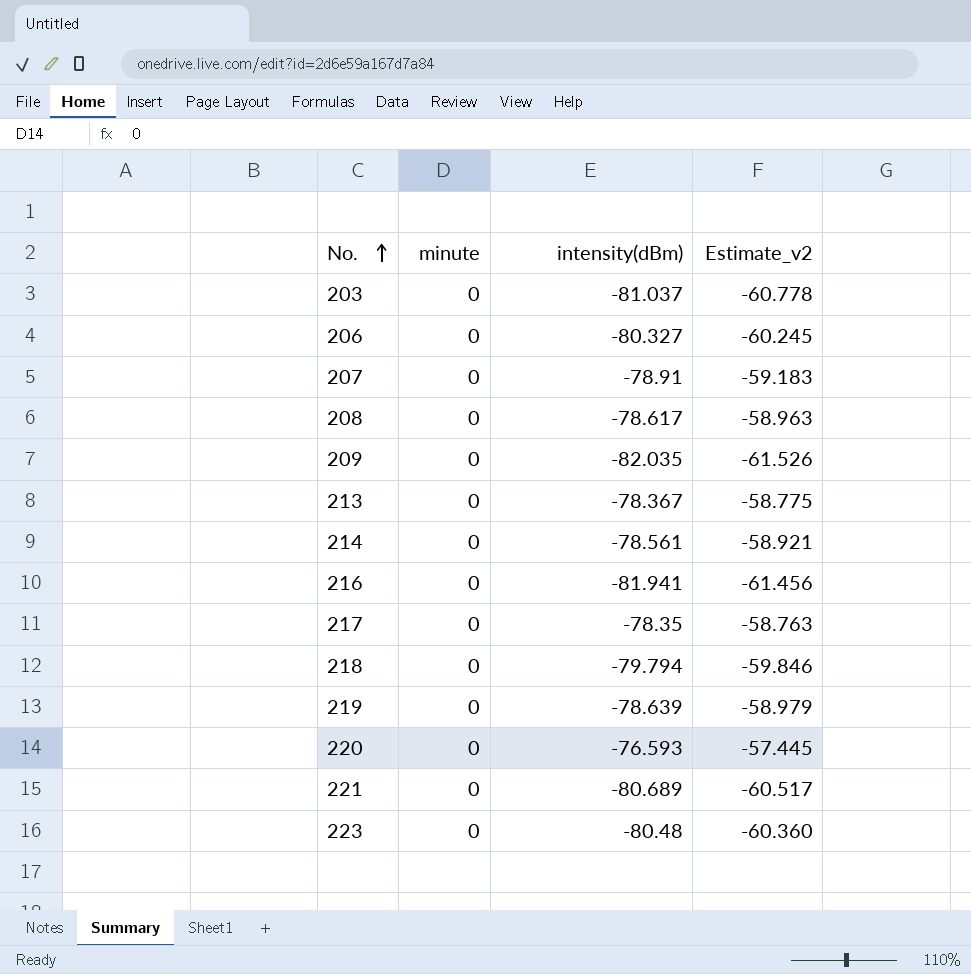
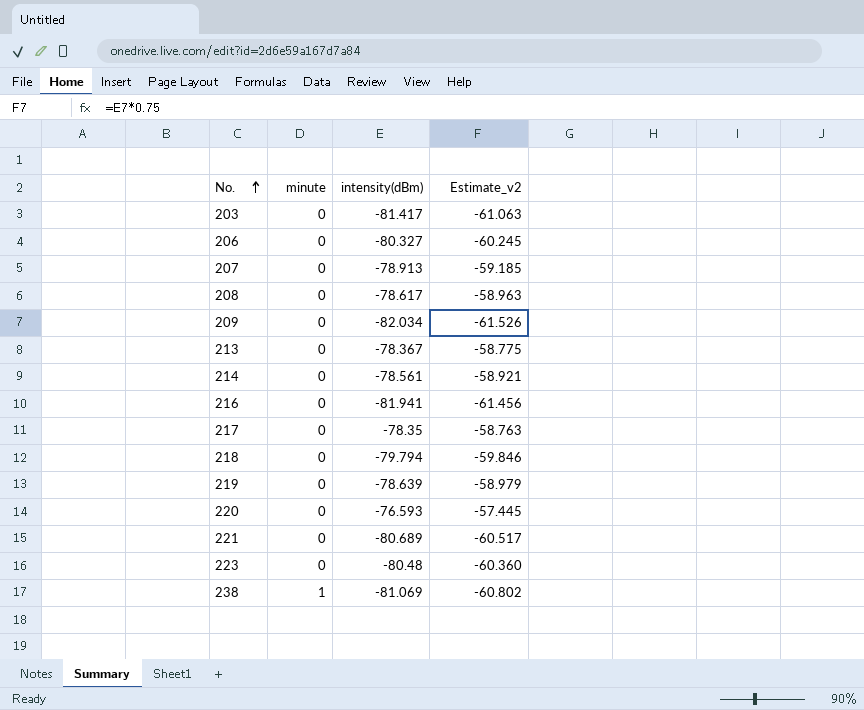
203 | intensity(dBm): -81.037 -> -81.417
203 | Estimate_v2: -60.778 -> -61.063
207 | intensity(dBm): -78.91 -> -78.913
207 | Estimate_v2: -59.183 -> -59.185
209 | intensity(dBm): -82.035 -> -82.034
row 238: none -> 1 | -81.069 | -60.802

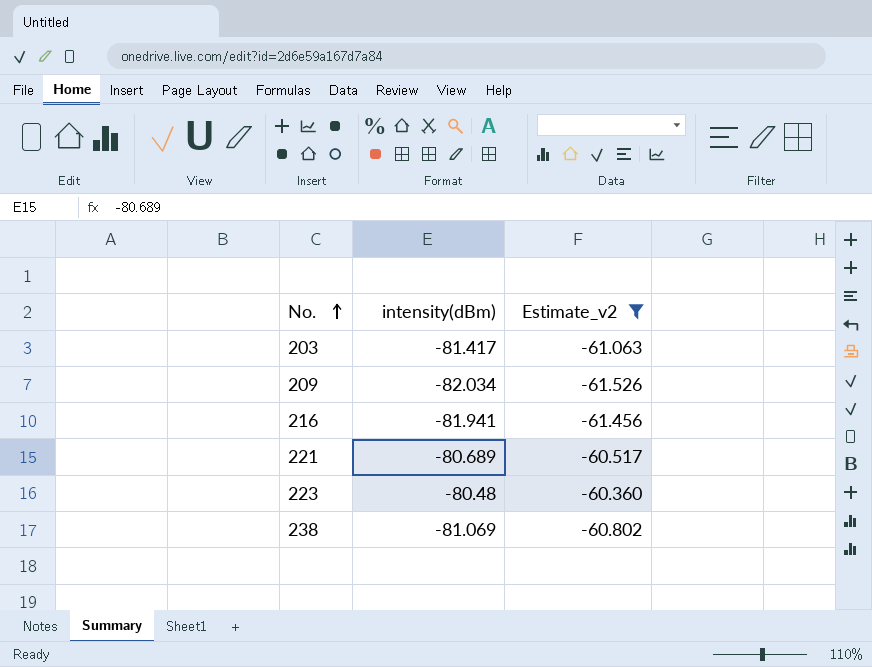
filter: none -> Estimate_v2 <= -60.360
column minute | position: 2 -> none

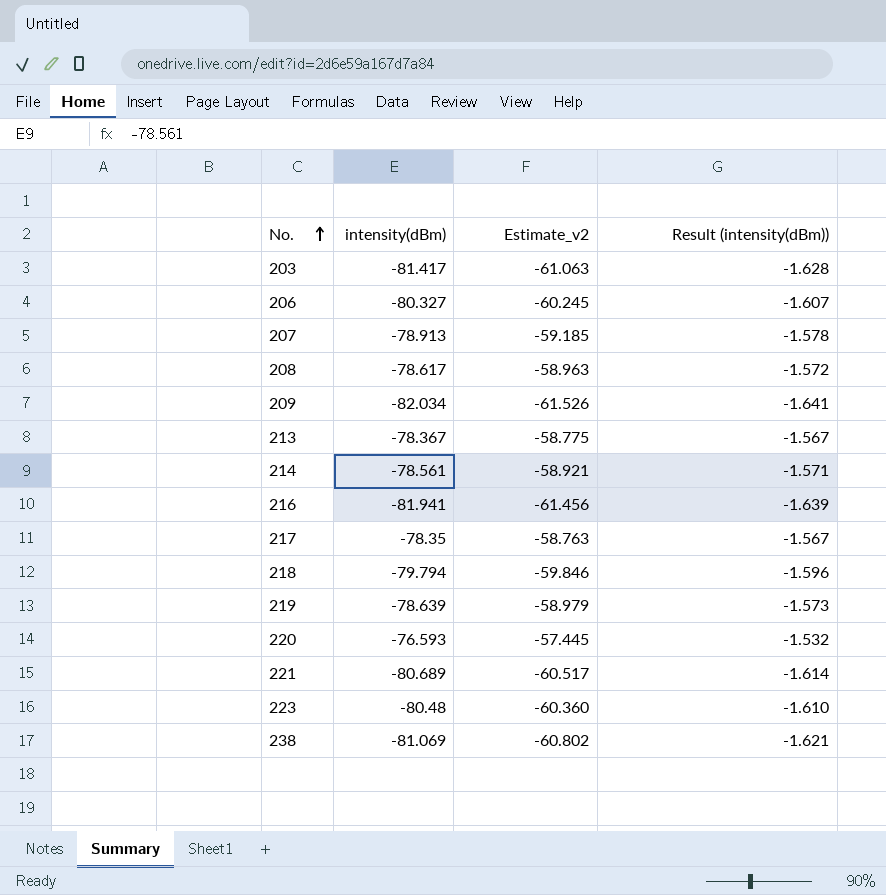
filter: Estimate_v2 <= -60.360 -> none
column Result (intensity(dBm)) | formula: none -> [intensity(dBm)] * 0.02

